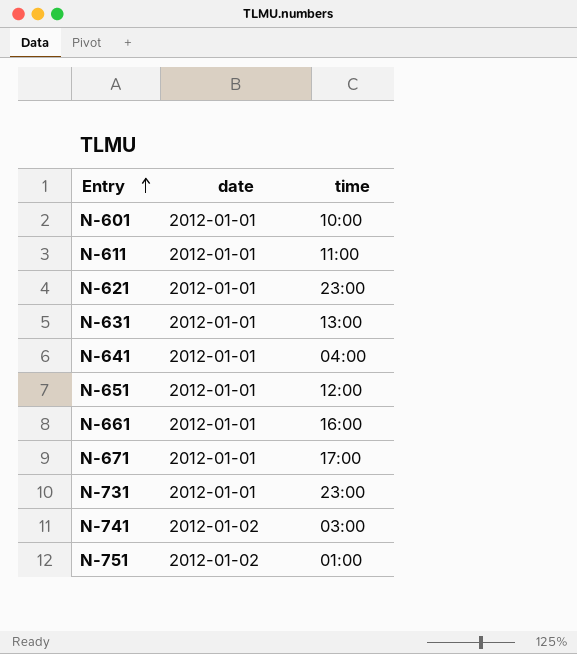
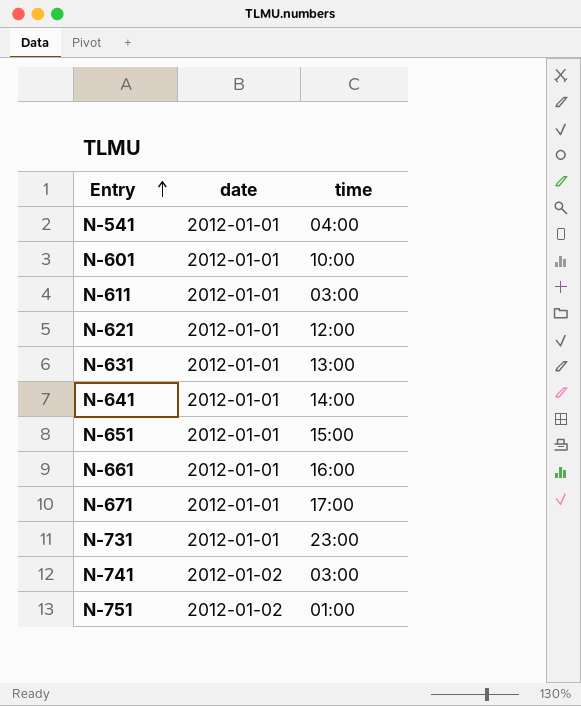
row N-541: none -> 2012-01-01 | 04:00
N-611 | time: 11:00 -> 03:00
N-621 | time: 23:00 -> 12:00
N-641 | time: 04:00 -> 14:00
N-651 | time: 12:00 -> 15:00

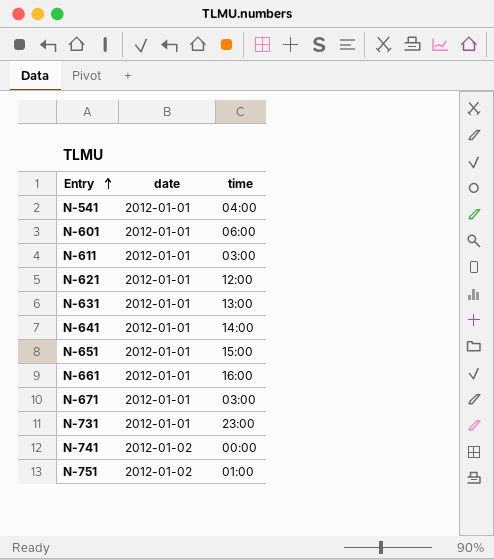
N-601 | time: 10:00 -> 06:00
N-671 | time: 17:00 -> 03:00
N-741 | time: 03:00 -> 00:00

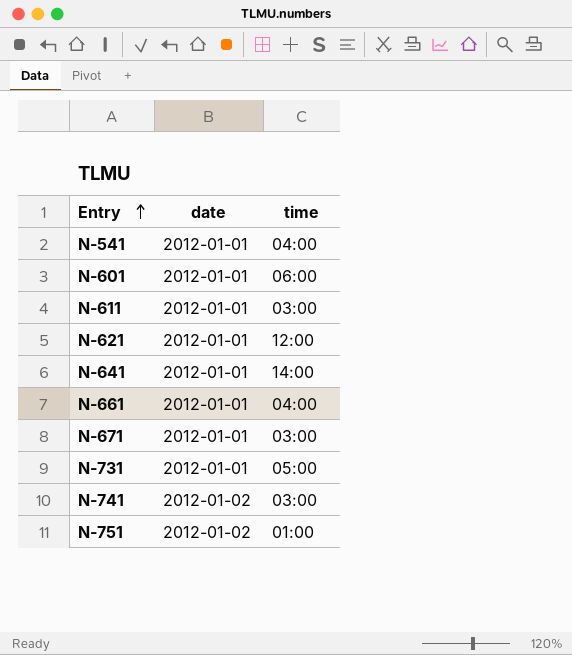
row N-631: 2012-01-01 | 13:00 -> none
row N-651: 2012-01-01 | 15:00 -> none
N-661 | time: 16:00 -> 04:00
N-731 | time: 23:00 -> 05:00
N-741 | time: 00:00 -> 03:00

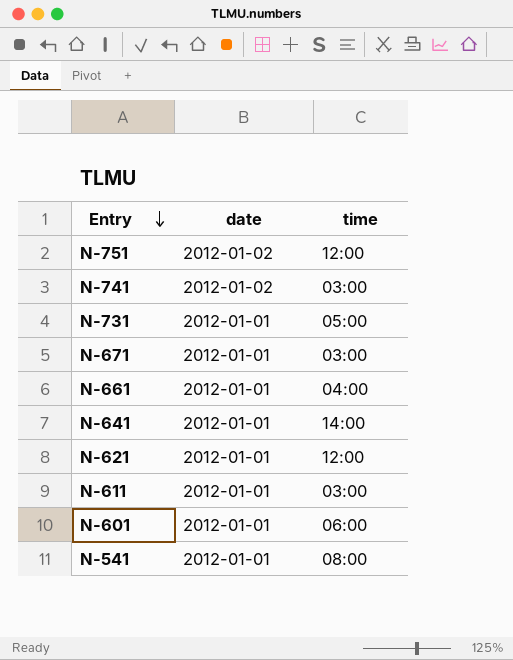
row order: Entry ascending -> Entry descending
N-751 | time: 01:00 -> 12:00
N-541 | time: 04:00 -> 08:00

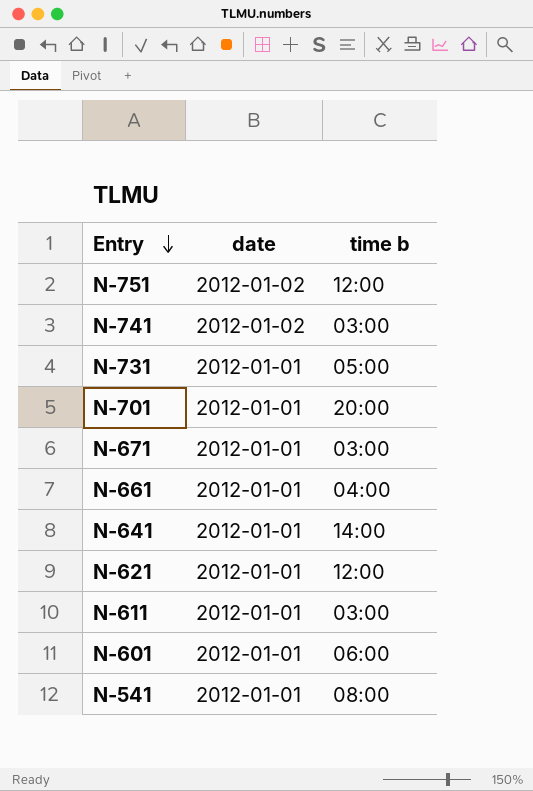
column name: time -> time b
row N-701: none -> 2012-01-01 | 20:00

